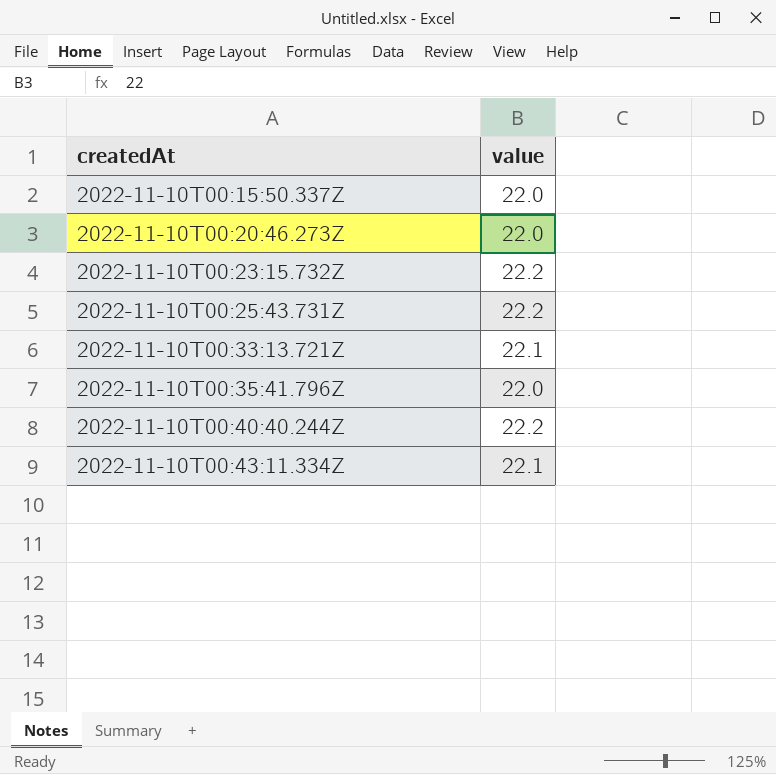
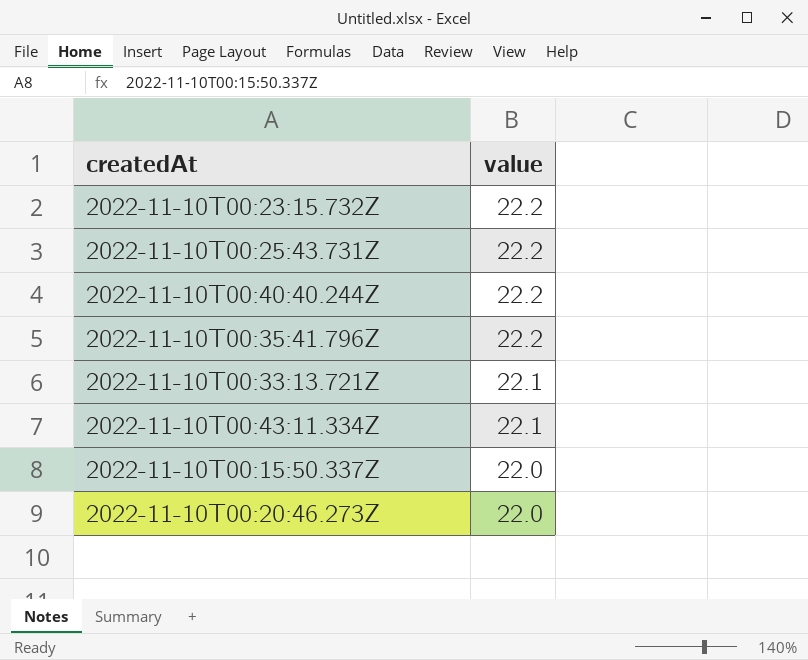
row order: createdAt ascending -> value descending
2022-11-10T00:35:41.796Z | value: 22.0 -> 22.2

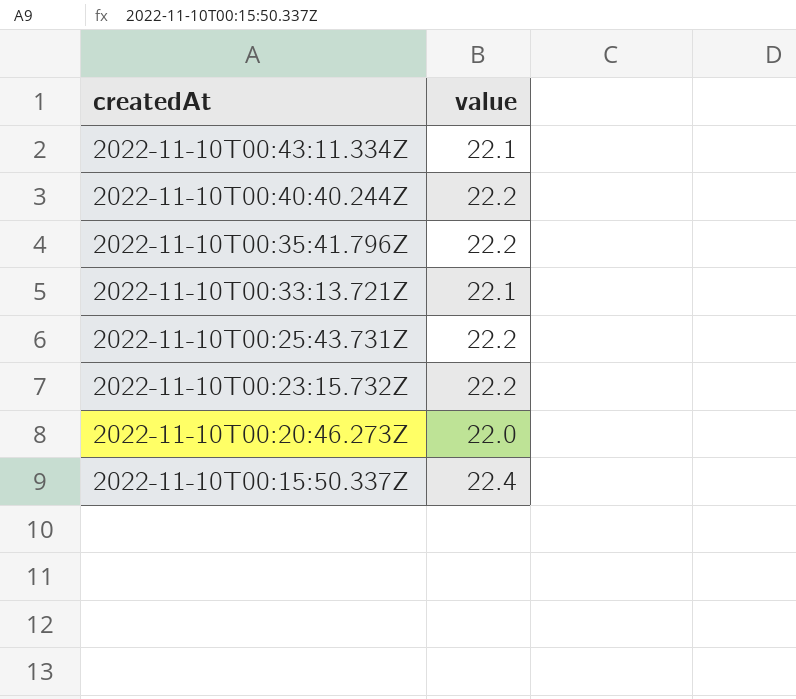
row order: value descending -> createdAt descending
2022-11-10T00:15:50.337Z | value: 22.0 -> 22.4

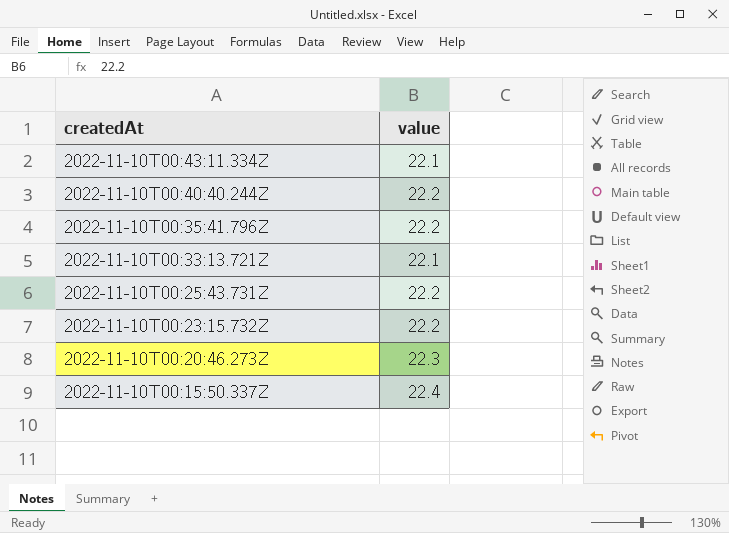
2022-11-10T00:20:46.273Z | value: 22.0 -> 22.3

